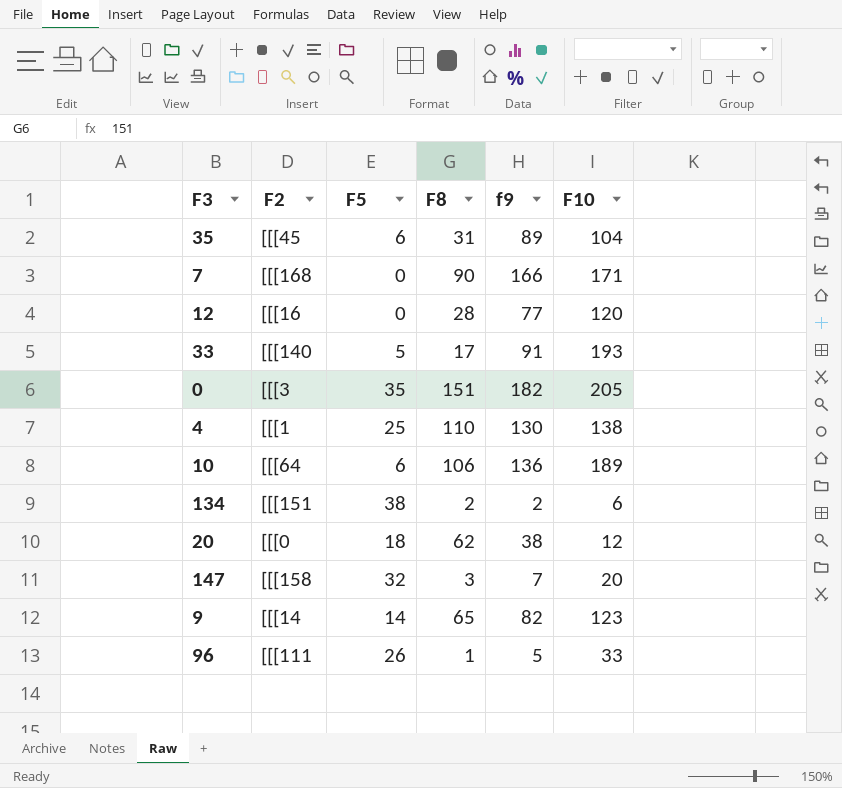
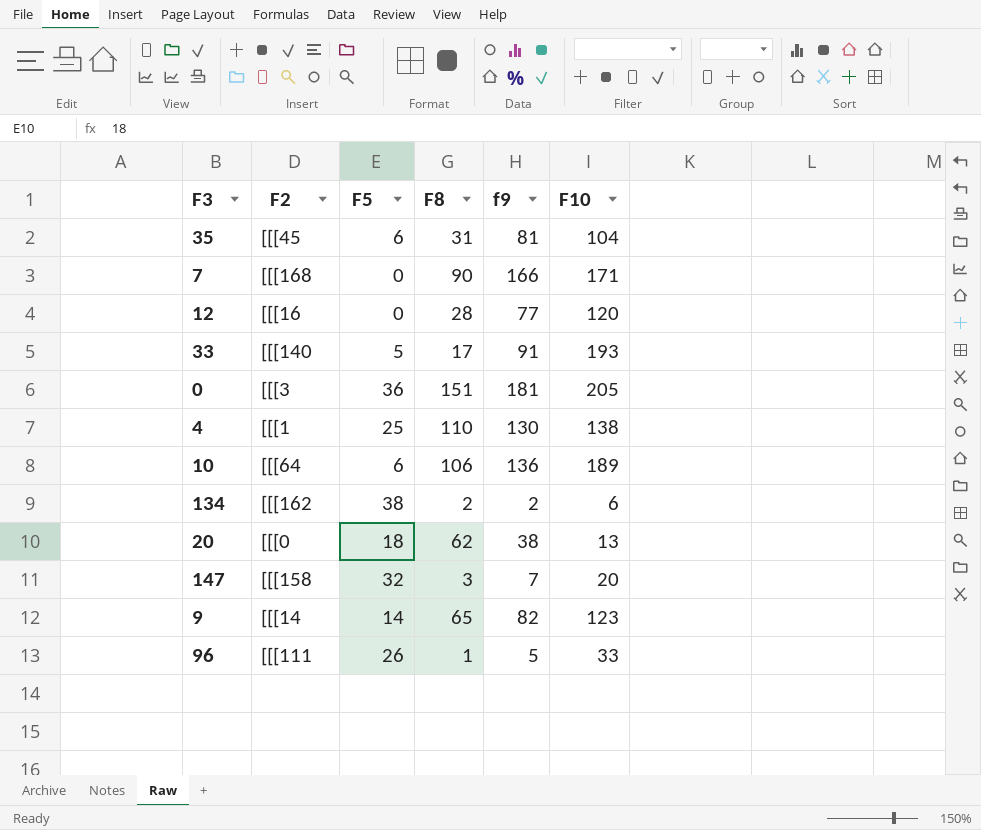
35 | f9: 89 -> 81
0 | F5: 35 -> 36
0 | f9: 182 -> 181
134 | F2: [[[151 -> [[[162
20 | F10: 12 -> 13

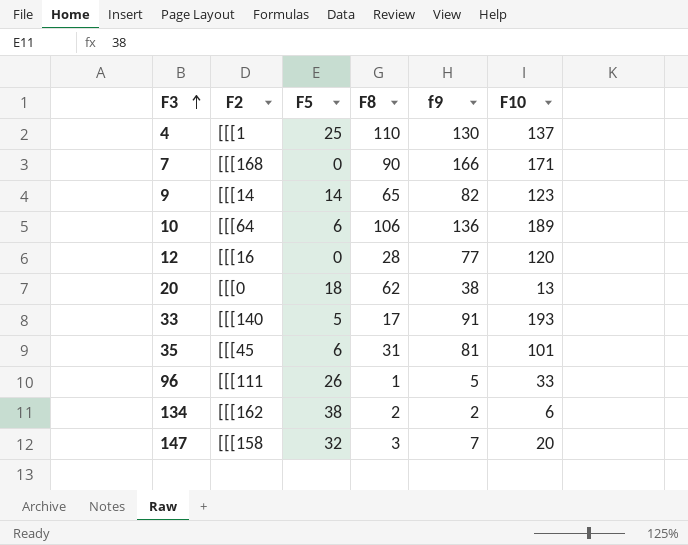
row order: none -> F3 ascending
row 0: [[[3 | 36 | 151 | 181 | 205 -> none
4 | F10: 138 -> 137
35 | F10: 104 -> 101

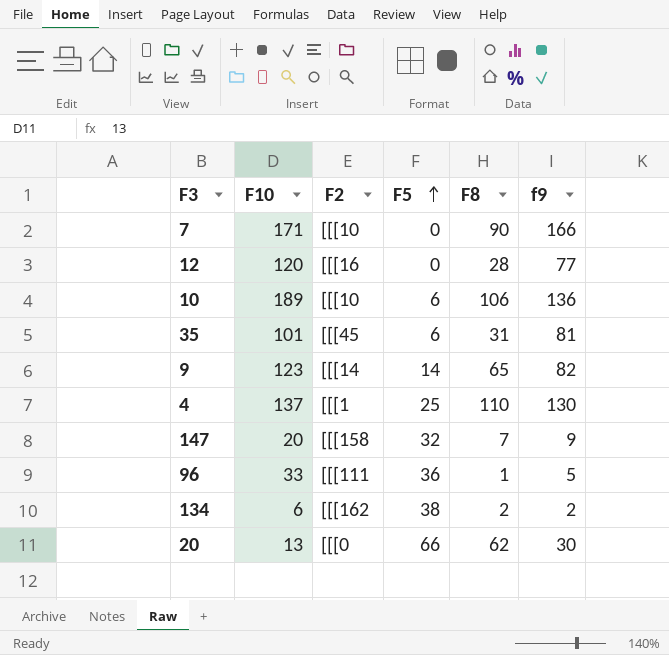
row order: F3 ascending -> F5 ascending
column F10 | position: 6 -> 2
row 33: [[[140 | 5 | 17 | 91 | 193 -> none
7 | F2: [[[168 -> [[[10
10 | F2: [[[64 -> [[[10
147 | F8: 3 -> 7
147 | f9: 7 -> 9
96 | F5: 26 -> 36
20 | F5: 18 -> 66
20 | f9: 38 -> 30

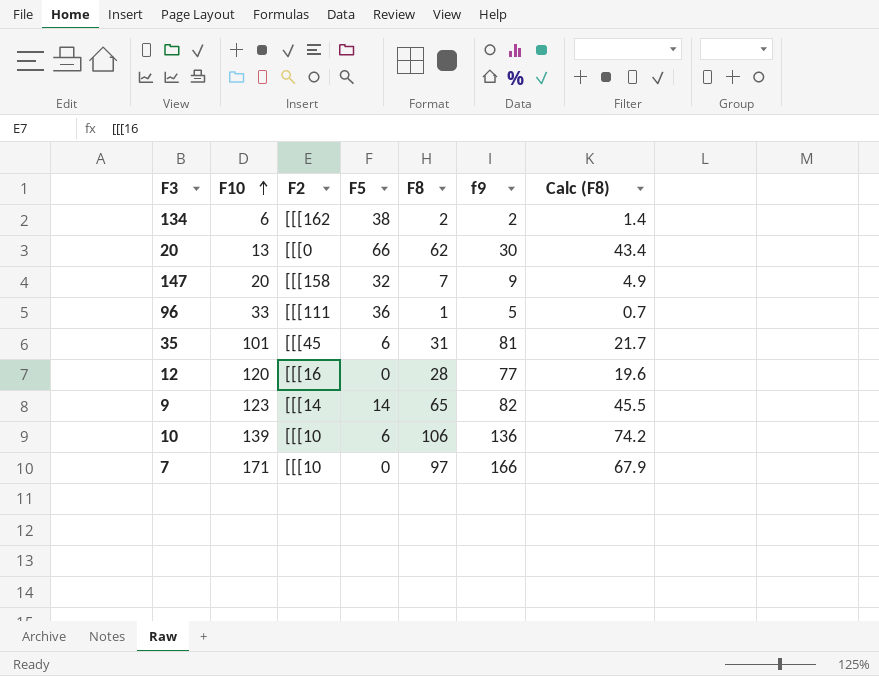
row order: F5 ascending -> F10 ascending
column Calc (F8) | formula: none -> [F8] * 0.7
row 4: 137 | [[[1 | 25 | 110 | 130 -> none
10 | F10: 189 -> 139
7 | F8: 90 -> 97

